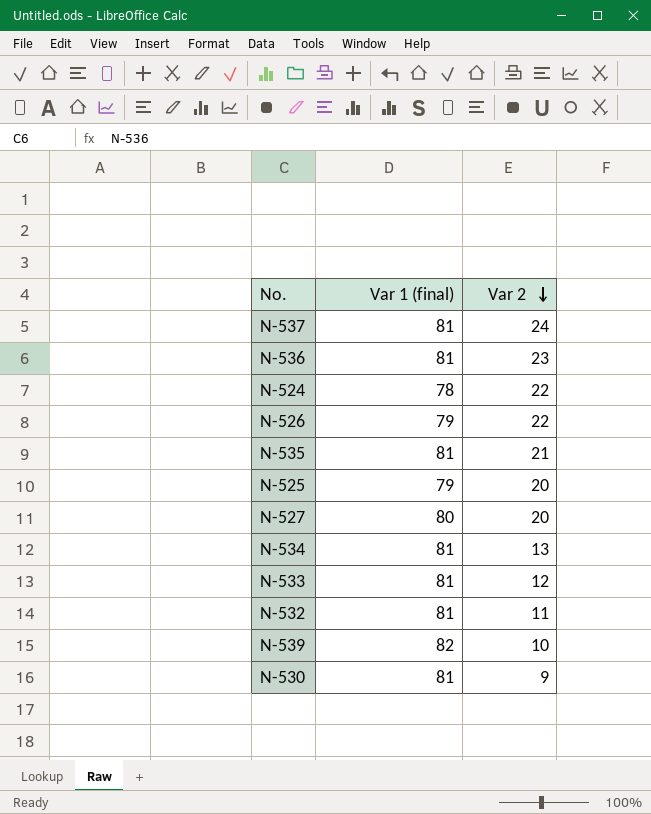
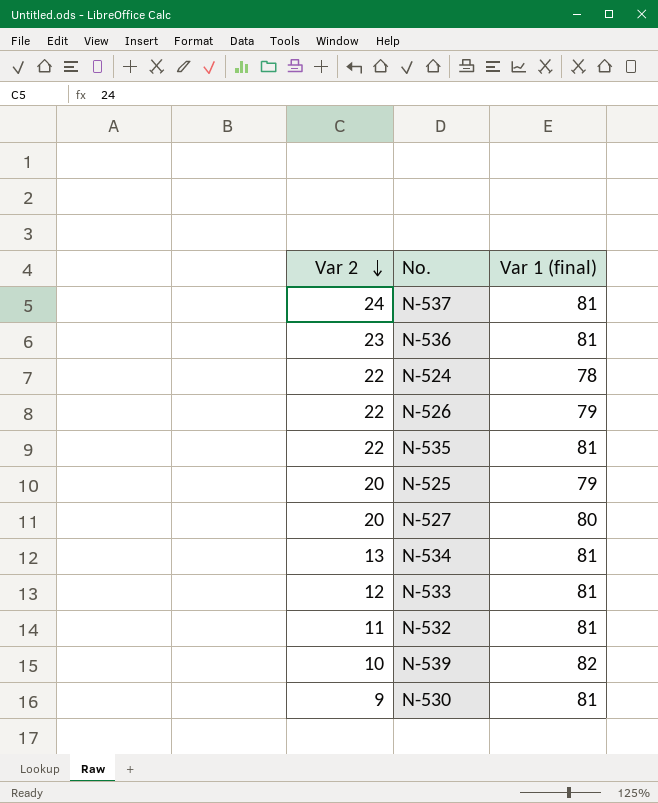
column Var 2 | position: 3 -> 1
N-535 | Var 2: 21 -> 22

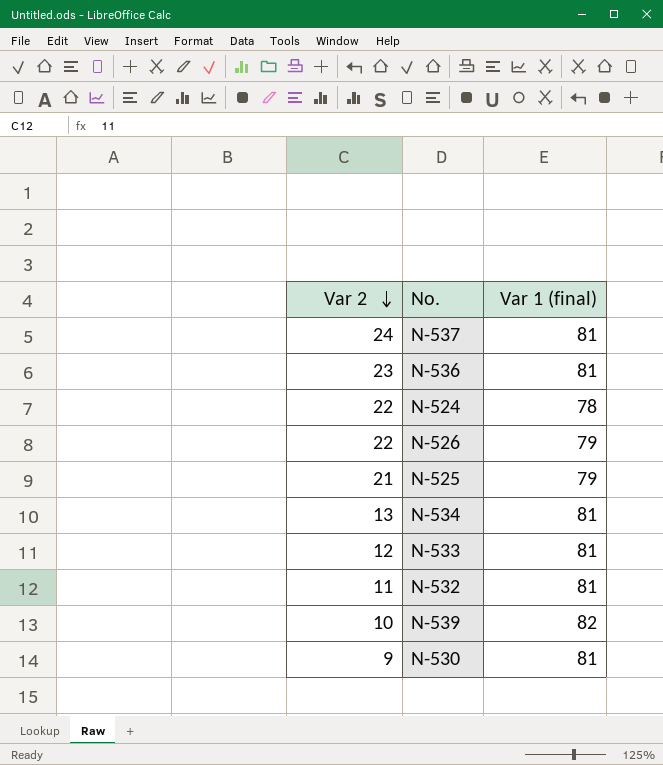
row N-535: 22 | 81 -> none
row N-527: 20 | 80 -> none
N-525 | Var 2: 20 -> 21

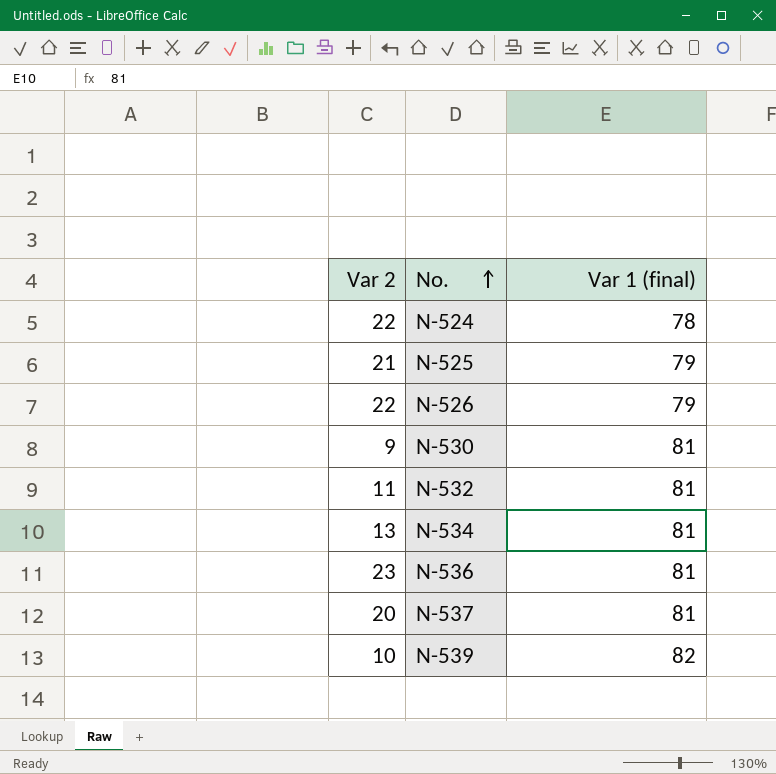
row order: Var 2 descending -> No. ascending
row N-533: 12 | 81 -> none
N-537 | Var 2: 24 -> 20

